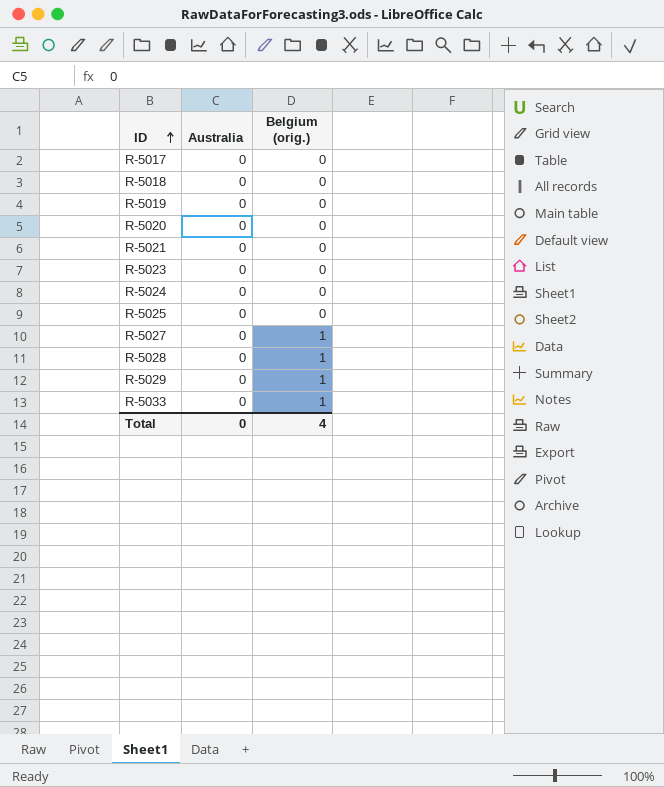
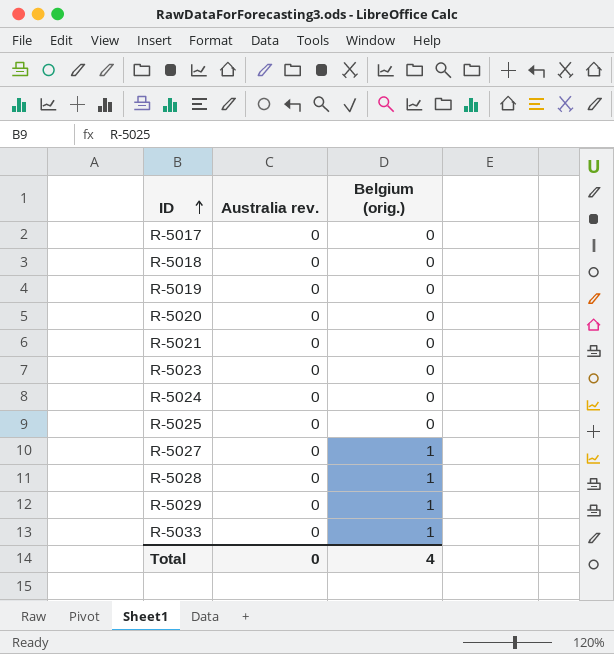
column name: Australia -> Australia rev.

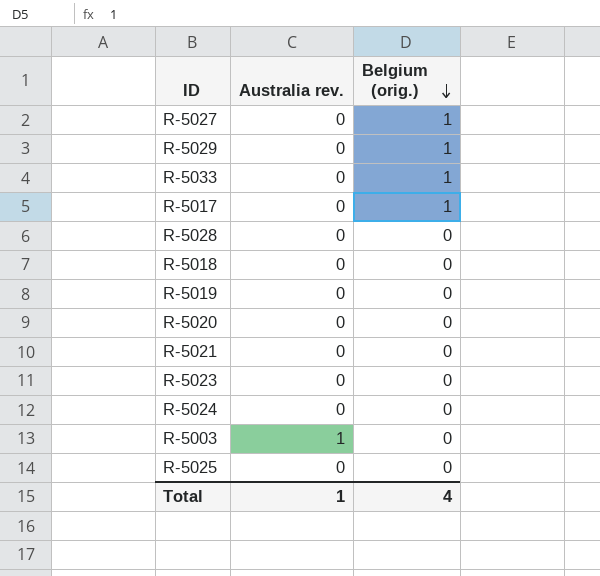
row order: ID ascending -> Belgium (orig.) descending
R-5017 | Belgium (orig.): 0 -> 1
R-5028 | Belgium (orig.): 1 -> 0
row R-5003: none -> 1 | 0
Total | Australia rev.: 0 -> 1

